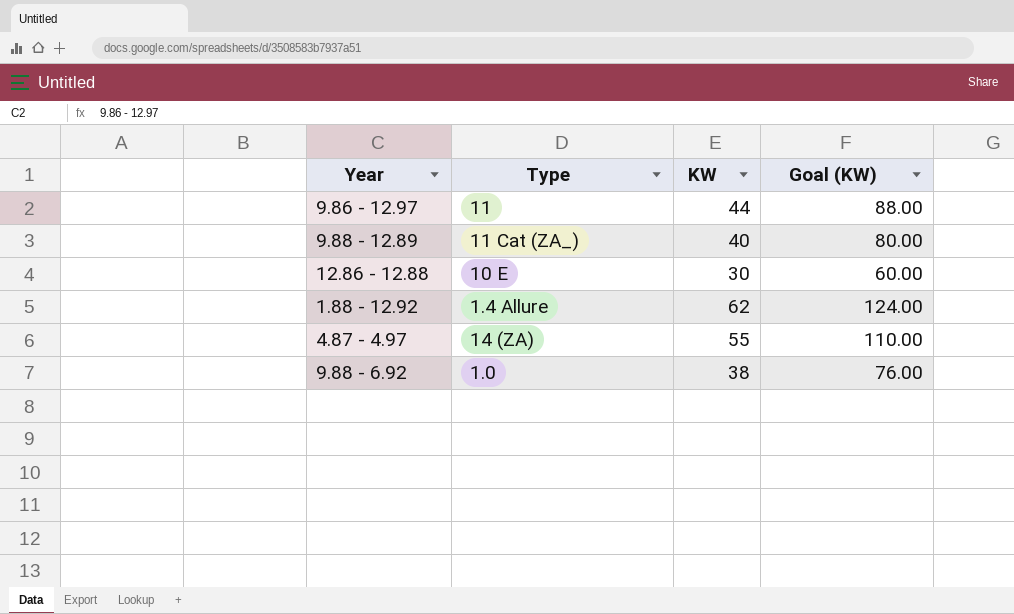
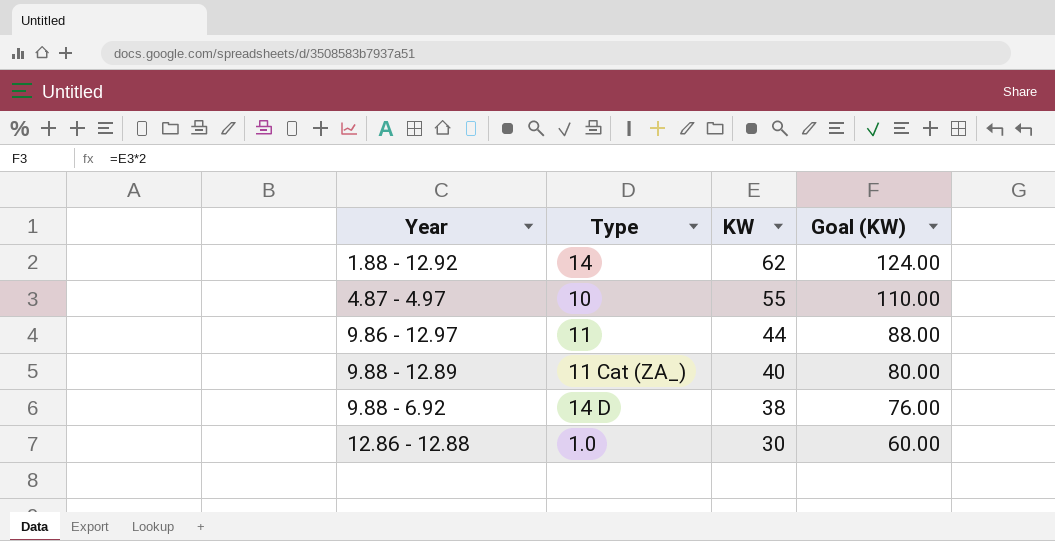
row order: none -> KW descending
1.88 - 12.92 | Type: 1.4 Allure -> 14
4.87 - 4.97 | Type: 14 (ZA) -> 10
9.88 - 6.92 | Type: 1.0 -> 14 D
12.86 - 12.88 | Type: 10 E -> 1.0

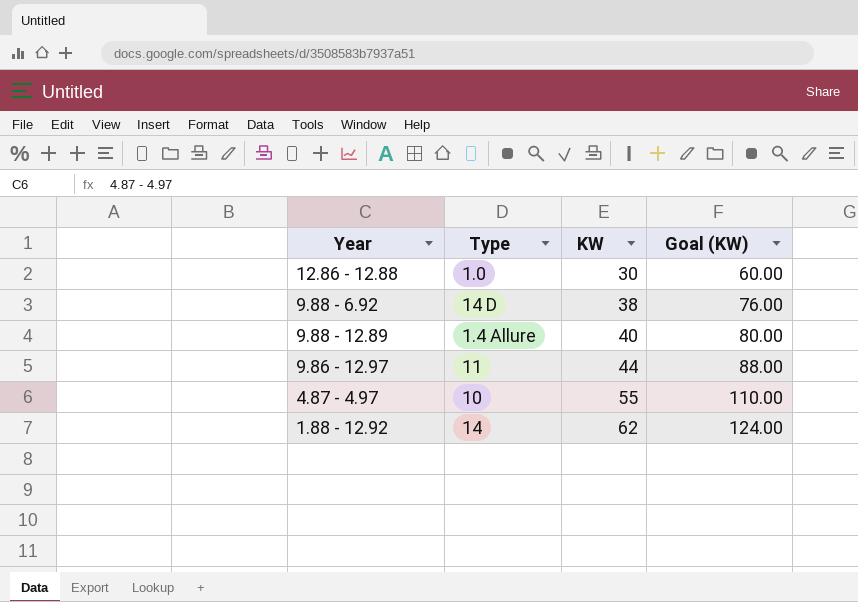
row order: KW descending -> KW ascending
9.88 - 12.89 | Type: 11 Cat (ZA_) -> 1.4 Allure

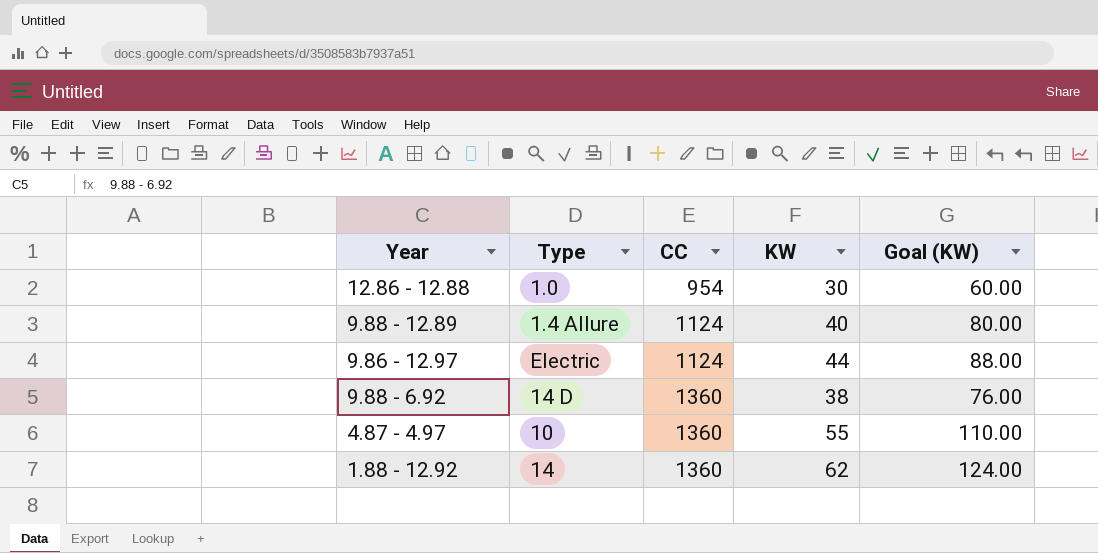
row order: KW ascending -> CC ascending
column CC | position: none -> 3
9.86 - 12.97 | Type: 11 -> Electric

